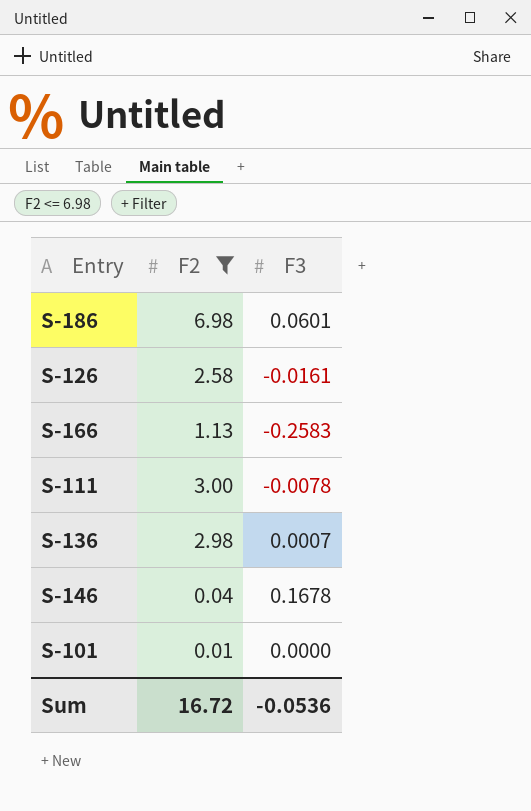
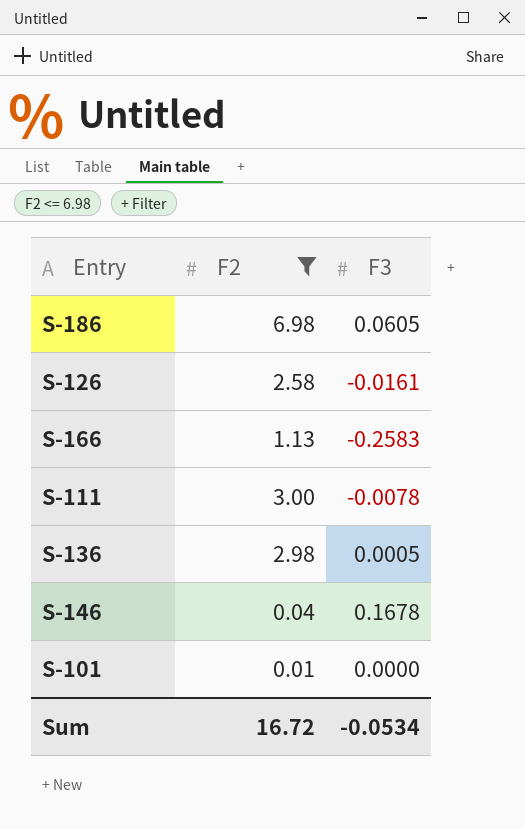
S-186 | F3: 0.0601 -> 0.0605
S-136 | F3: 0.0007 -> 0.0005
Sum | F3: -0.0536 -> -0.0534

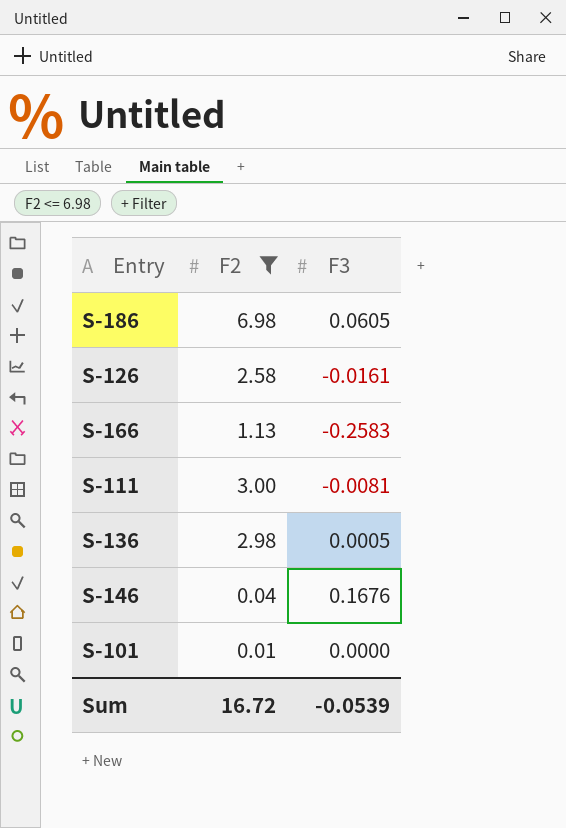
S-111 | F3: -0.0078 -> -0.0081
S-146 | F3: 0.1678 -> 0.1676
Sum | F3: -0.0534 -> -0.0539

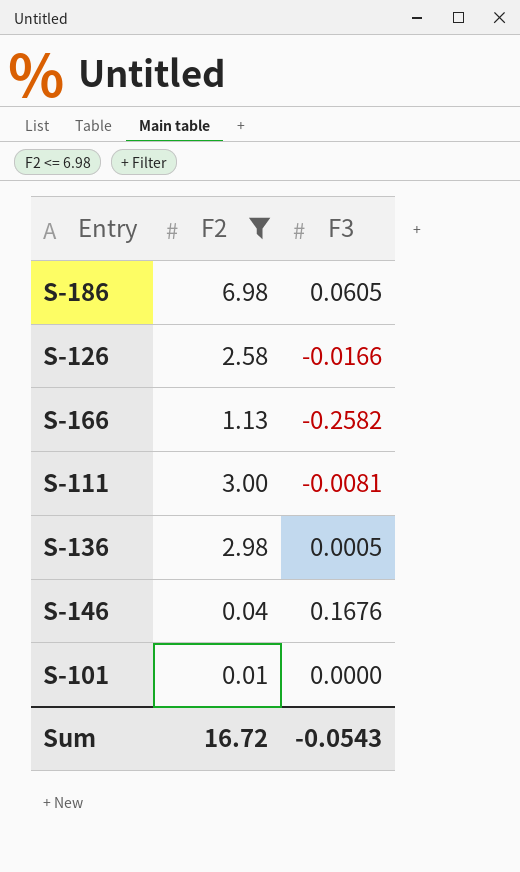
S-126 | F3: -0.0161 -> -0.0166
S-166 | F3: -0.2583 -> -0.2582
Sum | F3: -0.0539 -> -0.0543

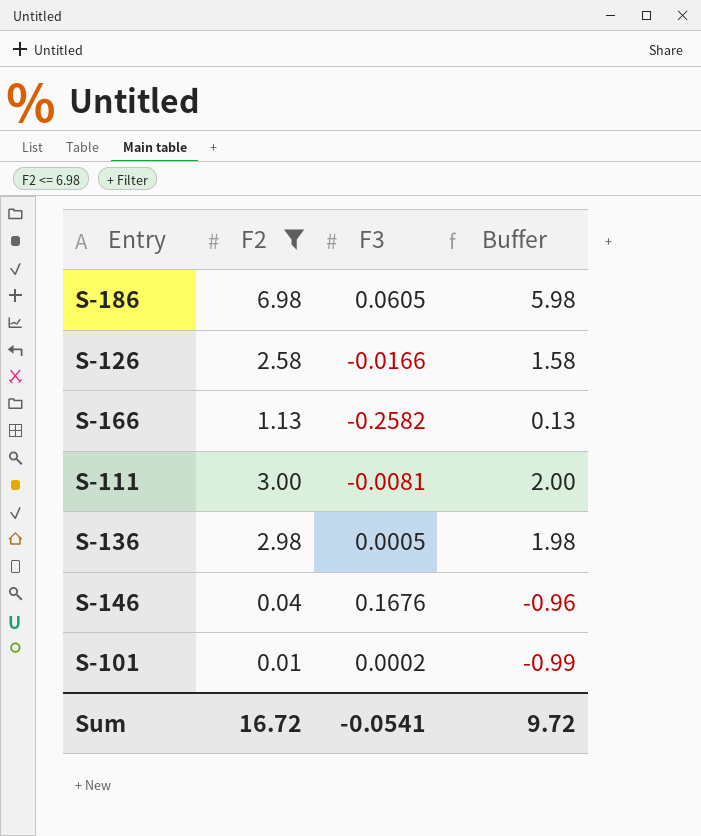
column Buffer | formula: none -> [F2] - 1
S-101 | F3: 0.0000 -> 0.0002
Sum | F3: -0.0543 -> -0.0541

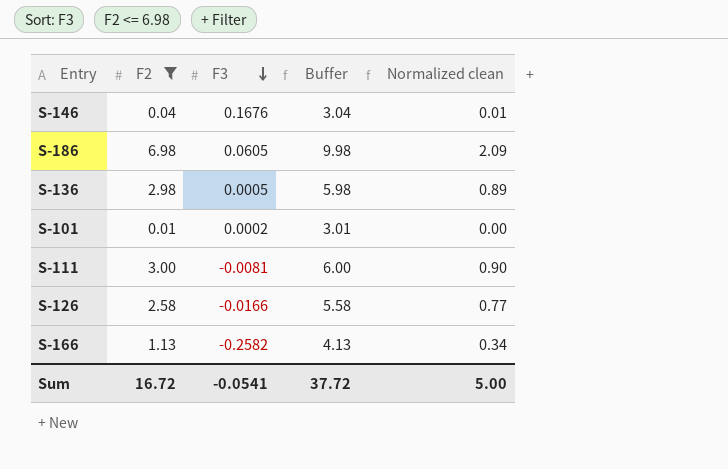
row order: none -> F3 descending
column Buffer | formula: [F2] - 1 -> [F2] + 3
column Normalized clean | formula: none -> [F2] * 0.3
Sum | Buffer: 9.72 -> 37.72

